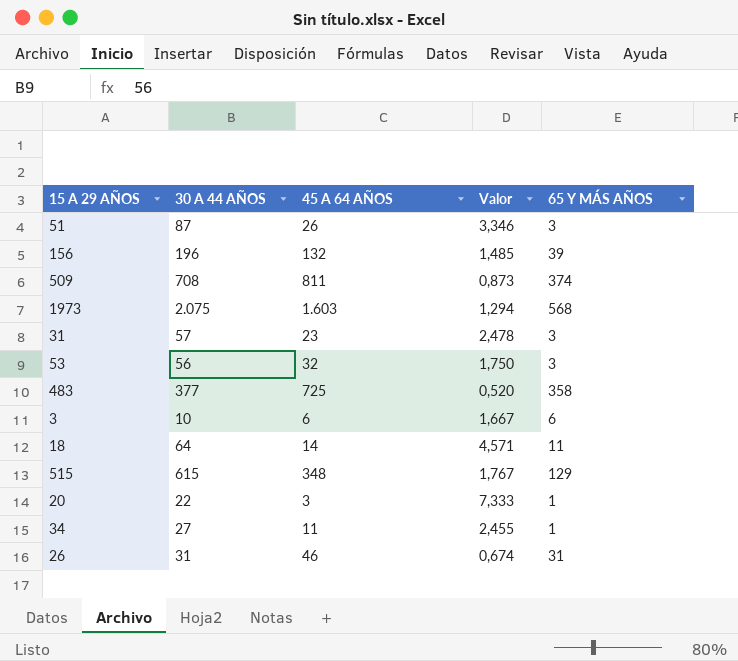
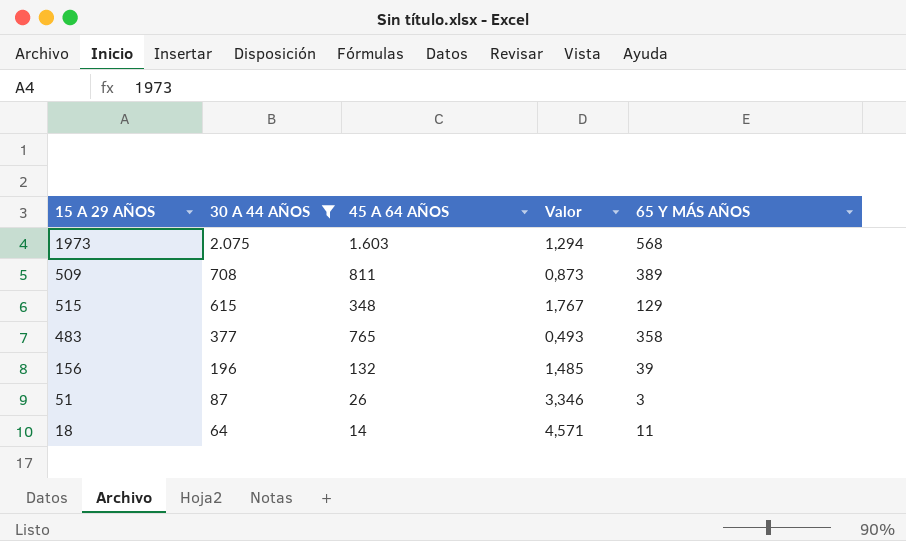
filter: none -> 30 A 44 AÑOS >= 64
row order: none -> 30 A 44 AÑOS descending
509 | 65 Y MÁS AÑOS: 374 -> 389
483 | 45 A 64 AÑOS: 725 -> 765
483 | Valor: 0,520 -> 0,493

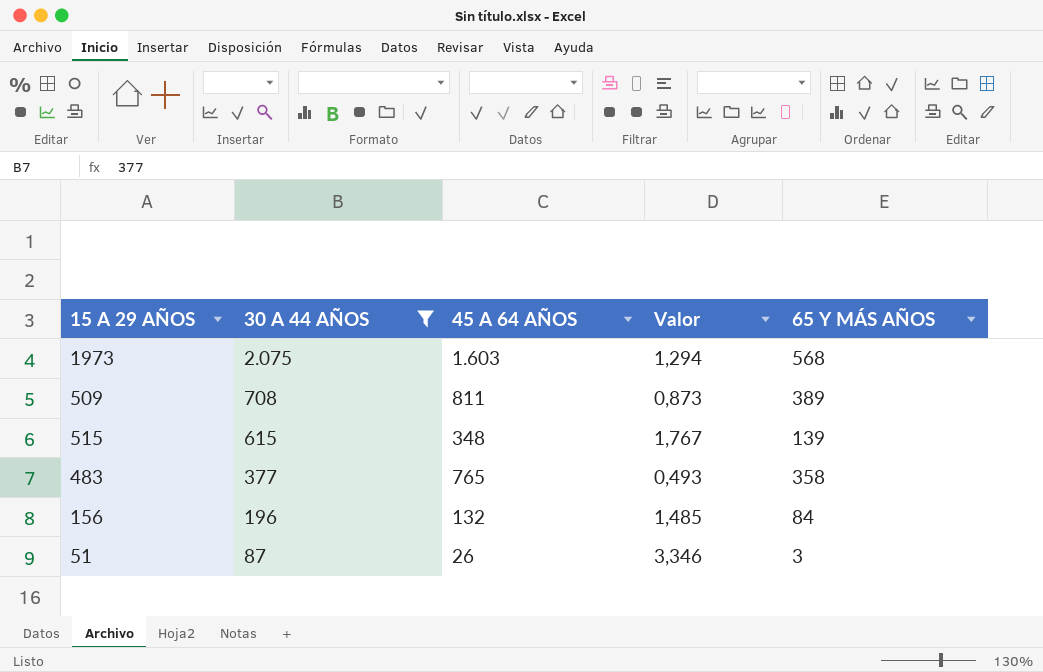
row 18: 64 | 14 | 4,571 | 11 -> none
515 | 65 Y MÁS AÑOS: 129 -> 139
156 | 65 Y MÁS AÑOS: 39 -> 84

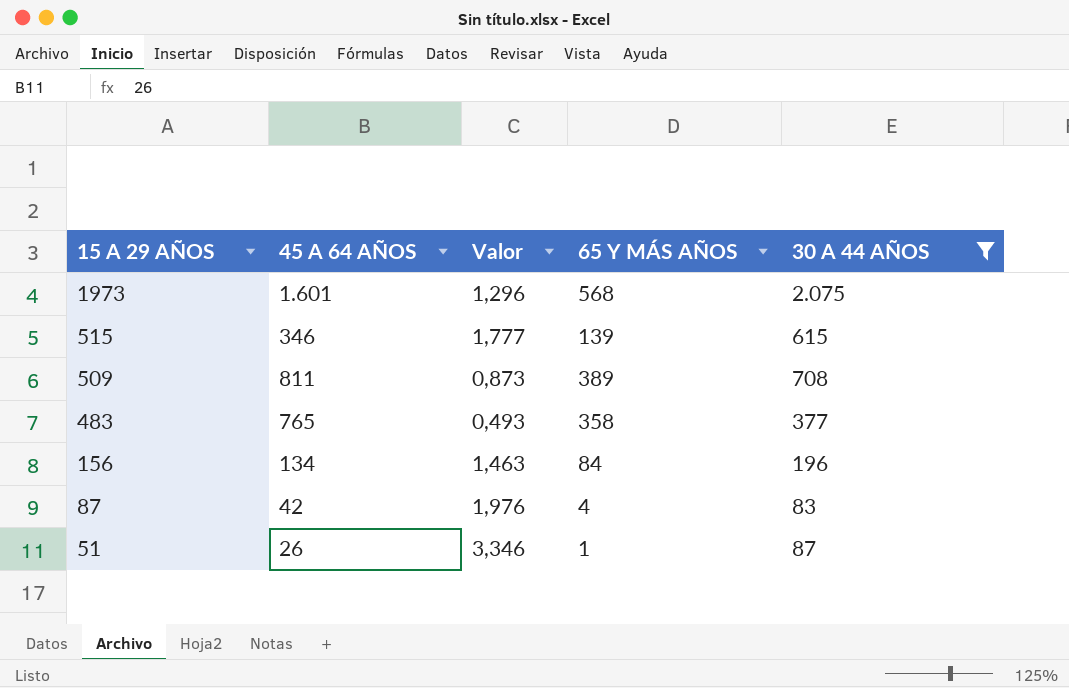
row order: 30 A 44 AÑOS descending -> 15 A 29 AÑOS descending
column 30 A 44 AÑOS | position: 2 -> 5
1973 | 45 A 64 AÑOS: 1.603 -> 1.601
1973 | Valor: 1,294 -> 1,296
515 | 45 A 64 AÑOS: 348 -> 346
515 | Valor: 1,767 -> 1,777
156 | 45 A 64 AÑOS: 132 -> 134
156 | Valor: 1,485 -> 1,463
row 87: none -> 42 | 1,976 | 4 | 83
51 | 65 Y MÁS AÑOS: 3 -> 1

